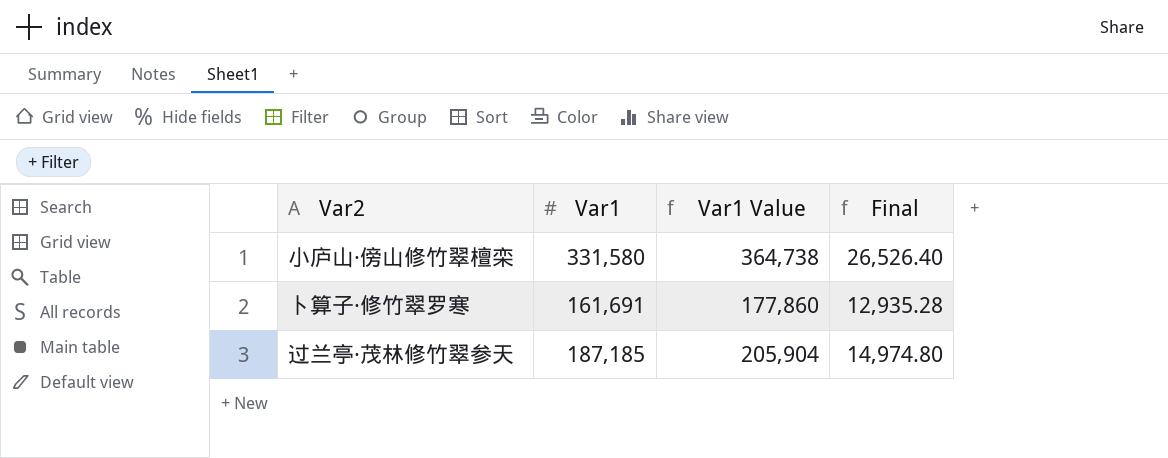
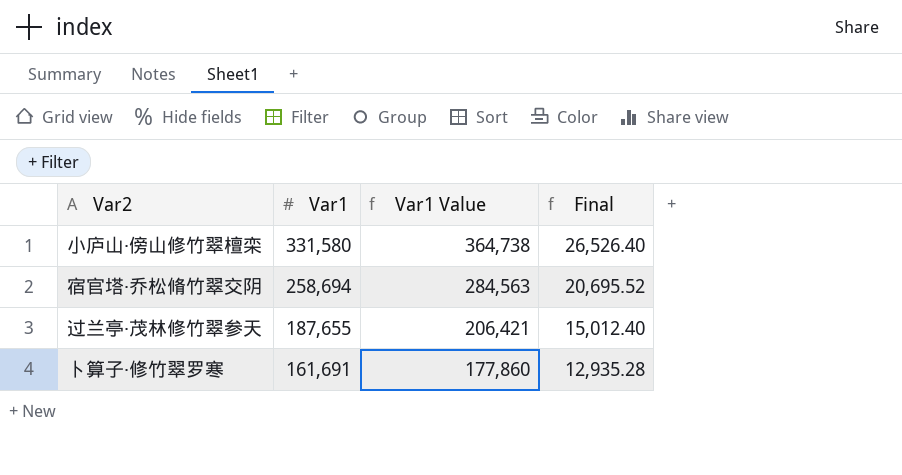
row order: none -> Var1 descending
row 宿官塔·乔松脩竹翠交阴: none -> 258,694 | 284,563 | 20,695.52
过兰亭·茂林修竹翠参天 | Var1: 187,185 -> 187,655
过兰亭·茂林修竹翠参天 | Var1 Value: 205,904 -> 206,421
过兰亭·茂林修竹翠参天 | Final: 14,974.80 -> 15,012.40

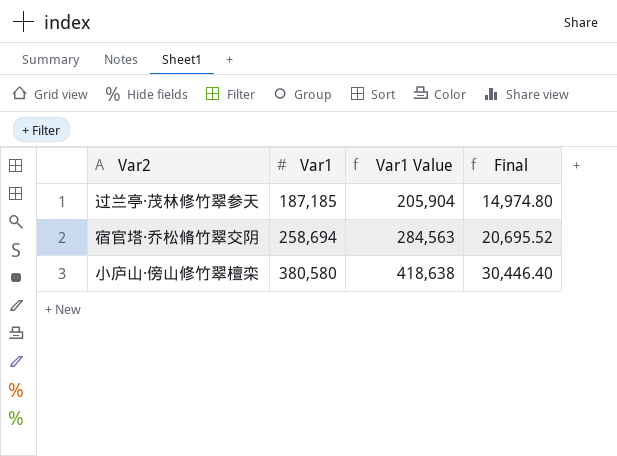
row order: Var1 descending -> Var1 ascending
row 卜算子·修竹翠罗寒: 161,691 | 177,860 | 12,935.28 -> none
过兰亭·茂林修竹翠参天 | Var1: 187,655 -> 187,185
过兰亭·茂林修竹翠参天 | Var1 Value: 206,421 -> 205,904
过兰亭·茂林修竹翠参天 | Final: 15,012.40 -> 14,974.80
小庐山·傍山修竹翠檀栾 | Var1: 331,580 -> 380,580
小庐山·傍山修竹翠檀栾 | Var1 Value: 364,738 -> 418,638
小庐山·傍山修竹翠檀栾 | Final: 26,526.40 -> 30,446.40

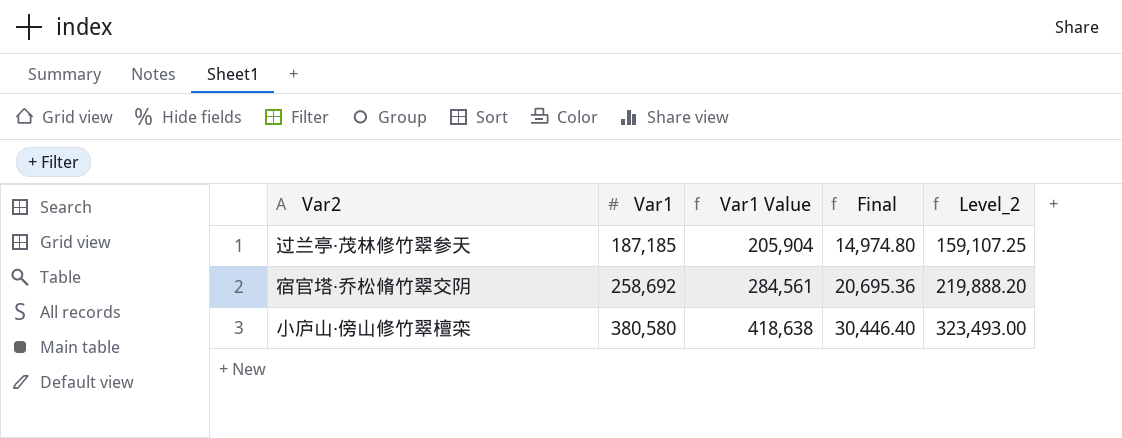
column Level_2 | formula: none -> [Var1] * 0.85
宿官塔·乔松脩竹翠交阴 | Var1: 258,694 -> 258,692
宿官塔·乔松脩竹翠交阴 | Var1 Value: 284,563 -> 284,561
宿官塔·乔松脩竹翠交阴 | Final: 20,695.52 -> 20,695.36

